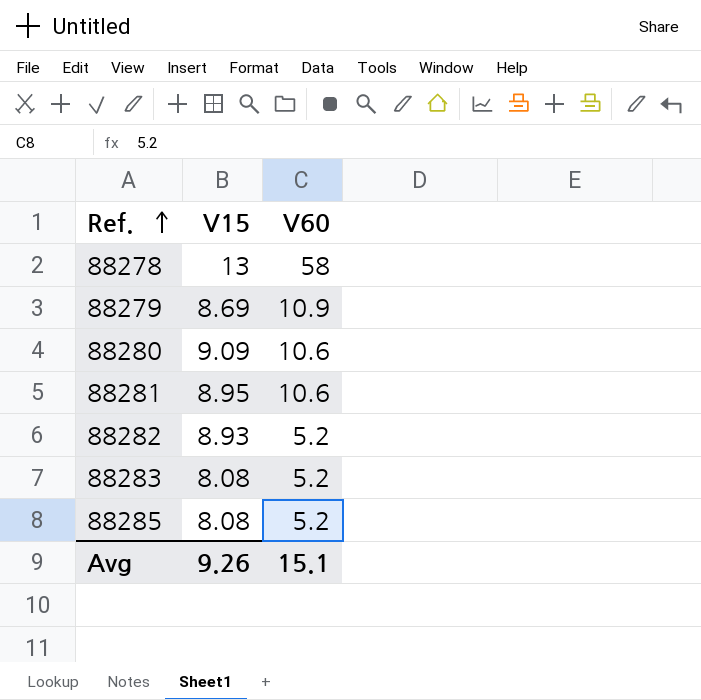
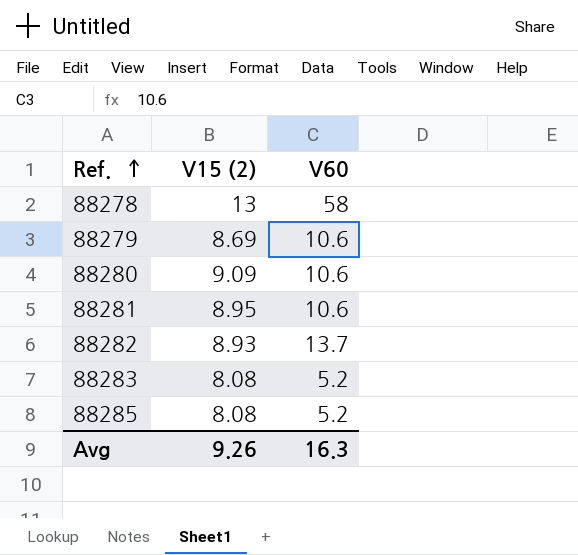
column name: V15 -> V15 (2)
88279 | V60: 10.9 -> 10.6
88282 | V60: 5.2 -> 13.7
Avg | V60: 15.1 -> 16.3

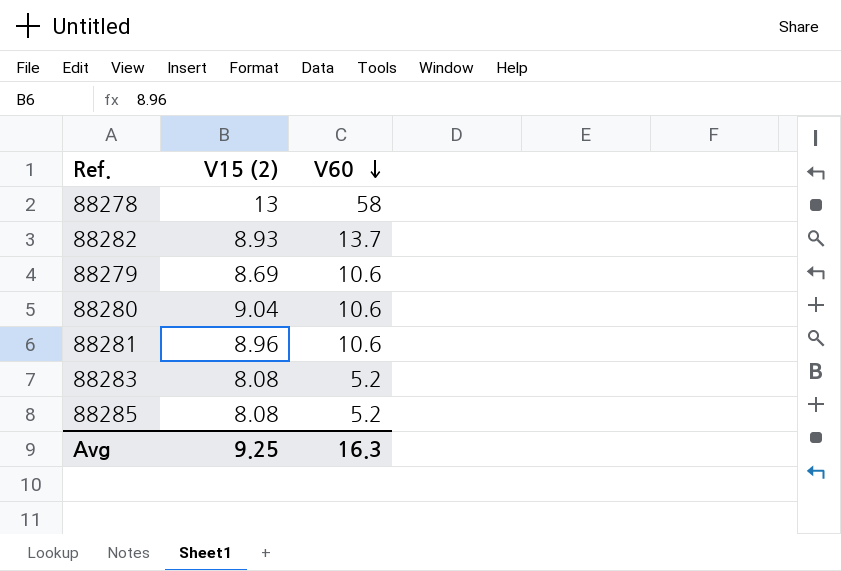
row order: Ref. ascending -> V60 descending
88280 | V15 (2): 9.09 -> 9.04
88281 | V15 (2): 8.95 -> 8.96
Avg | V15 (2): 9.26 -> 9.25

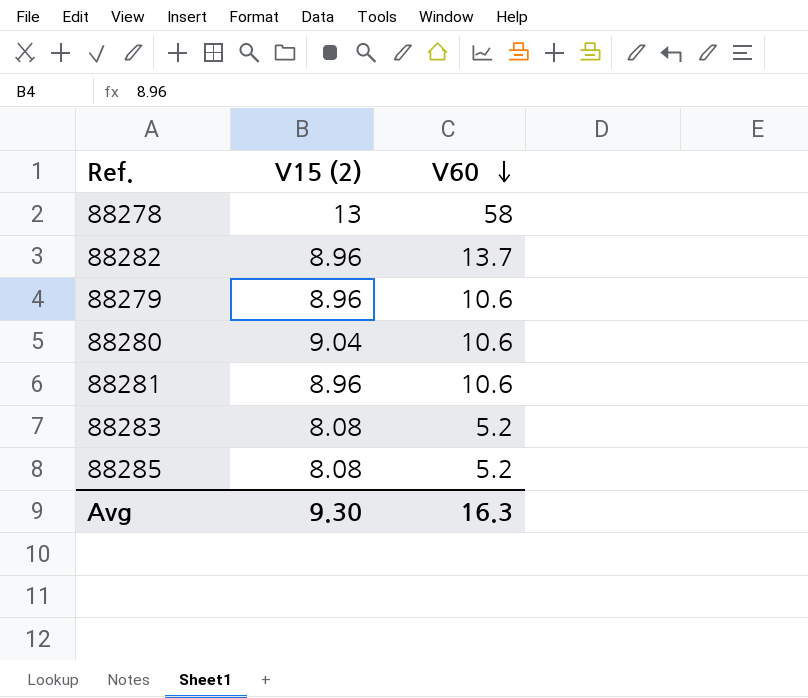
88282 | V15 (2): 8.93 -> 8.96
88279 | V15 (2): 8.69 -> 8.96
Avg | V15 (2): 9.25 -> 9.30

